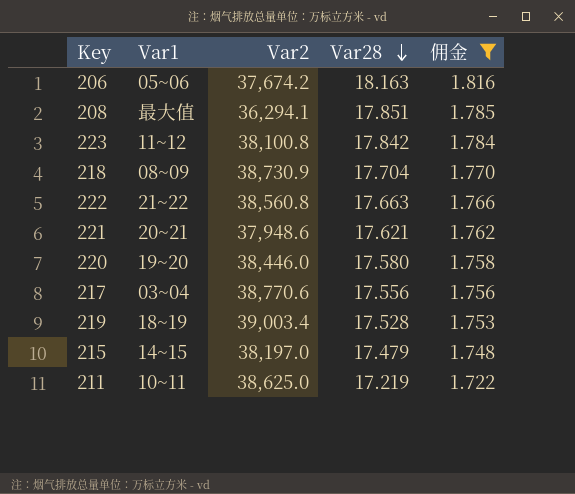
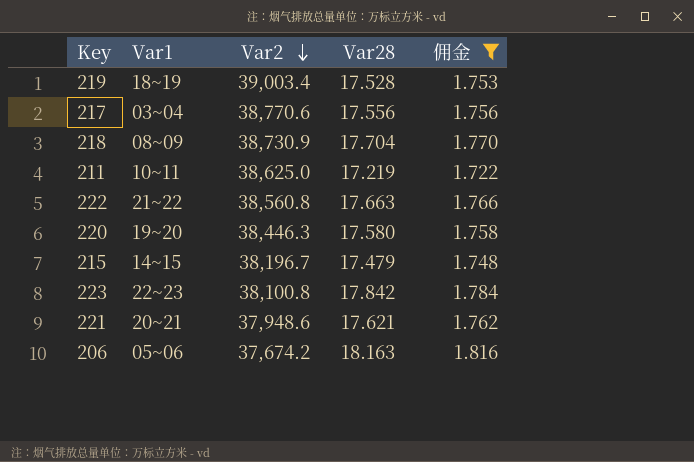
row order: Var28 descending -> Var2 descending
row 208: 最大值 | 36,294.1 | 17.851 | 1.785 -> none
220 | Var2: 38,446.0 -> 38,446.3
215 | Var2: 38,197.0 -> 38,196.7
223 | Var1: 11~12 -> 22~23

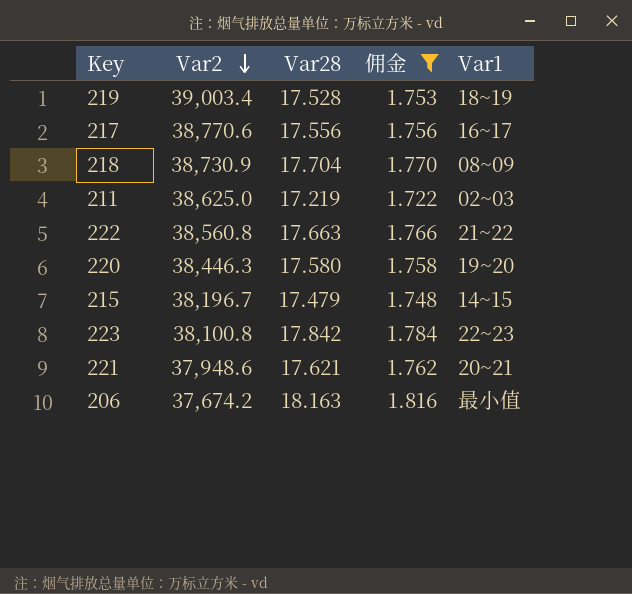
column Var1 | position: 2 -> 5
217 | Var1: 03~04 -> 16~17
211 | Var1: 10~11 -> 02~03
206 | Var1: 05~06 -> 最小值

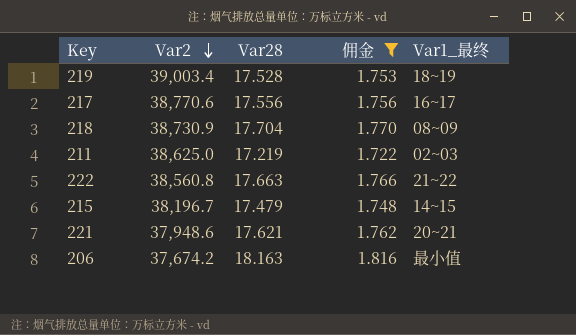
column name: Var1 -> Var1_最终
row 220: 38,446.3 | 17.580 | 1.758 | 19~20 -> none
row 223: 38,100.8 | 17.842 | 1.784 | 22~23 -> none

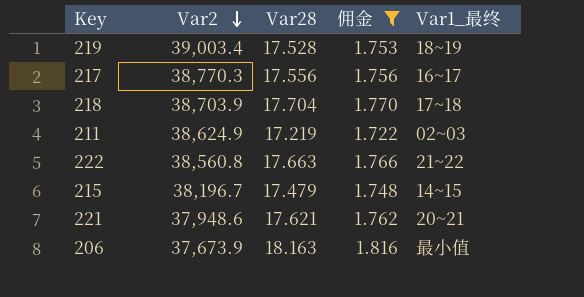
217 | Var2: 38,770.6 -> 38,770.3
218 | Var2: 38,730.9 -> 38,703.9
218 | Var1_最终: 08~09 -> 17~18
211 | Var2: 38,625.0 -> 38,624.9
206 | Var2: 37,674.2 -> 37,673.9

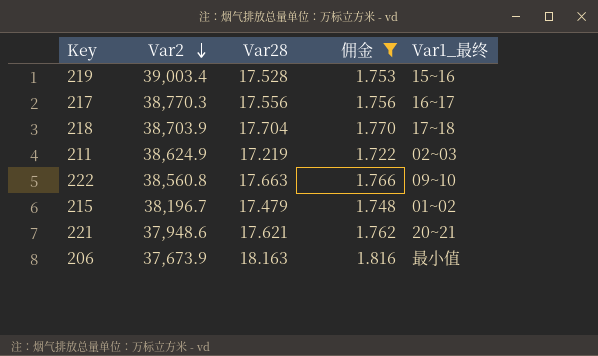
219 | Var1_最终: 18~19 -> 15~16
222 | Var1_最终: 21~22 -> 09~10
215 | Var1_最终: 14~15 -> 01~02

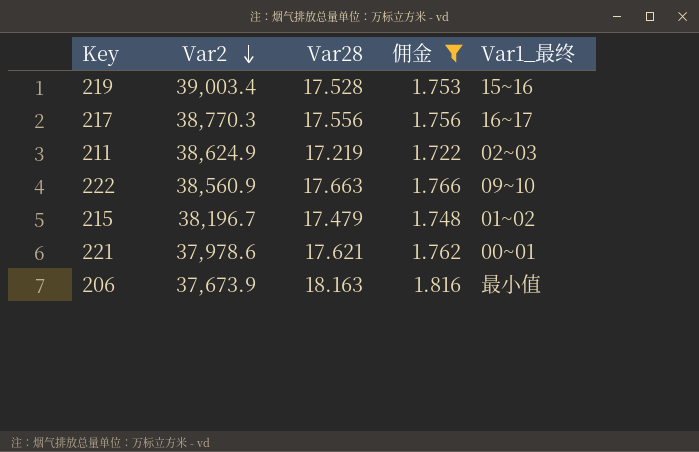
row 218: 38,703.9 | 17.704 | 1.770 | 17~18 -> none
222 | Var2: 38,560.8 -> 38,560.9
221 | Var2: 37,948.6 -> 37,978.6
221 | Var1_最终: 20~21 -> 00~01

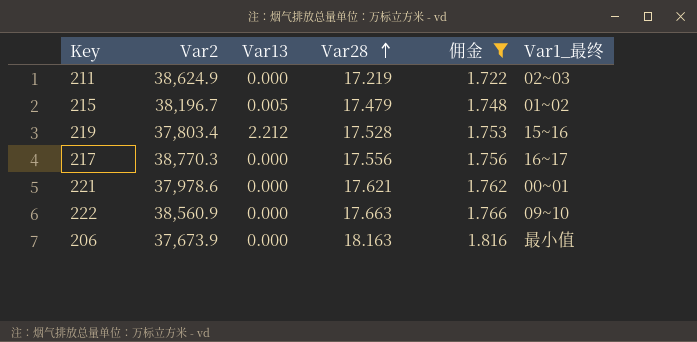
row order: Var2 descending -> Var28 ascending
column Var13 | position: none -> 3
219 | Var2: 39,003.4 -> 37,803.4

